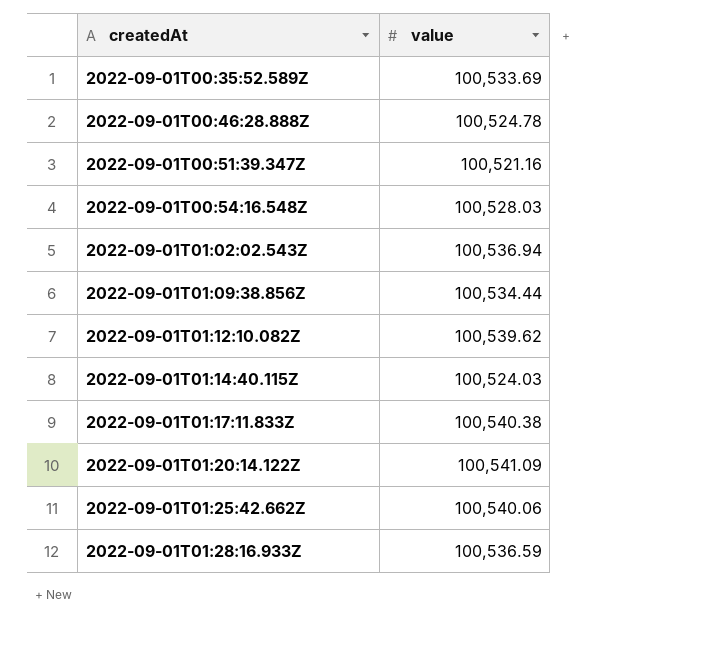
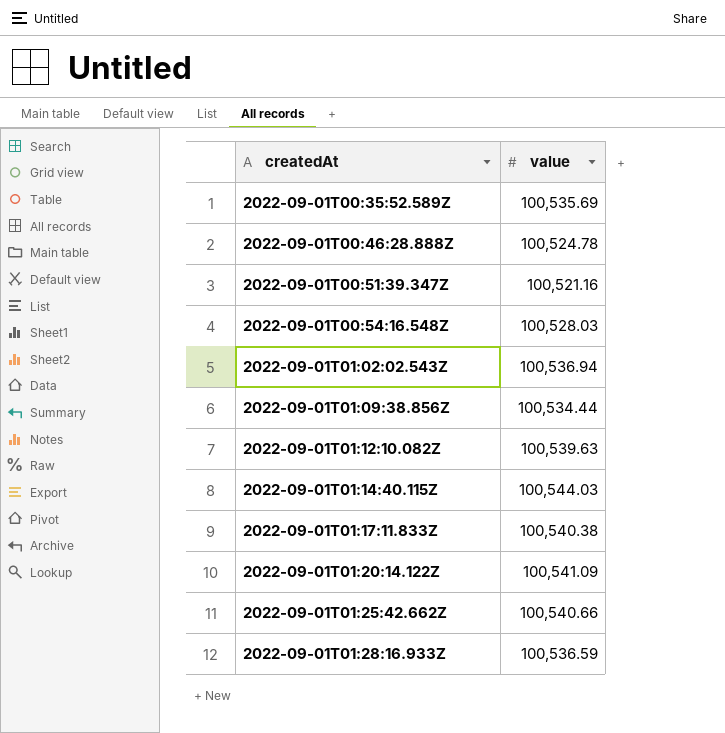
2022-09-01T00:35:52.589Z | value: 100,533.69 -> 100,535.69
2022-09-01T01:12:10.082Z | value: 100,539.62 -> 100,539.63
2022-09-01T01:14:40.115Z | value: 100,524.03 -> 100,544.03
2022-09-01T01:25:42.662Z | value: 100,540.06 -> 100,540.66

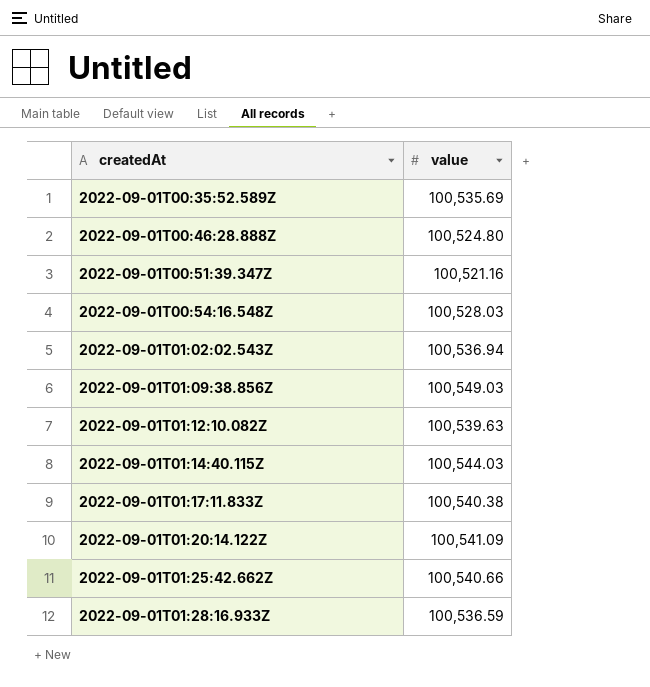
2022-09-01T00:46:28.888Z | value: 100,524.78 -> 100,524.80
2022-09-01T01:09:38.856Z | value: 100,534.44 -> 100,549.03

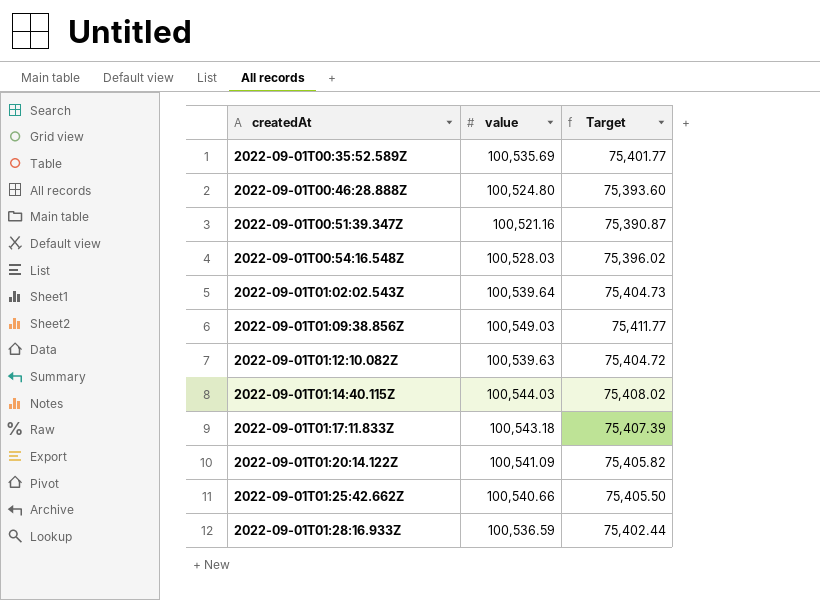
column Target | formula: none -> [value] * 0.75
2022-09-01T01:02:02.543Z | value: 100,536.94 -> 100,539.64
2022-09-01T01:17:11.833Z | value: 100,540.38 -> 100,543.18

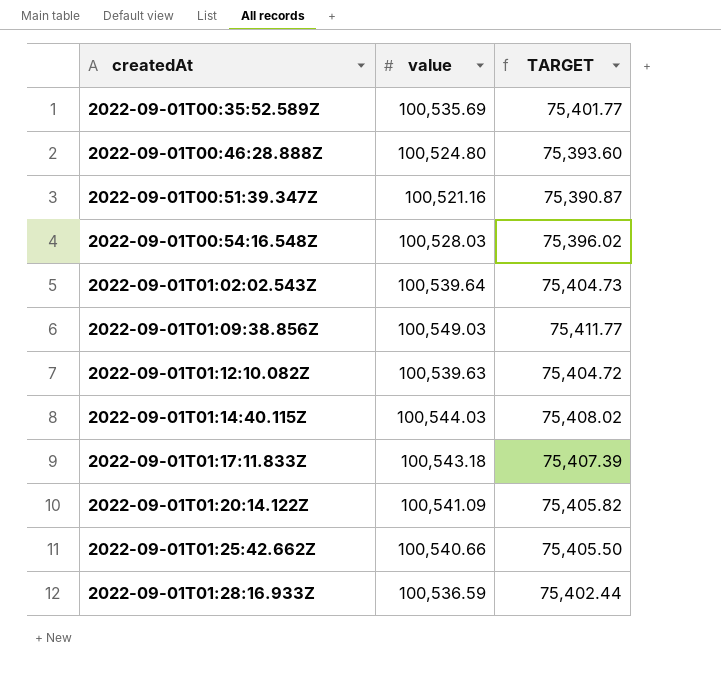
column name: Target -> TARGET

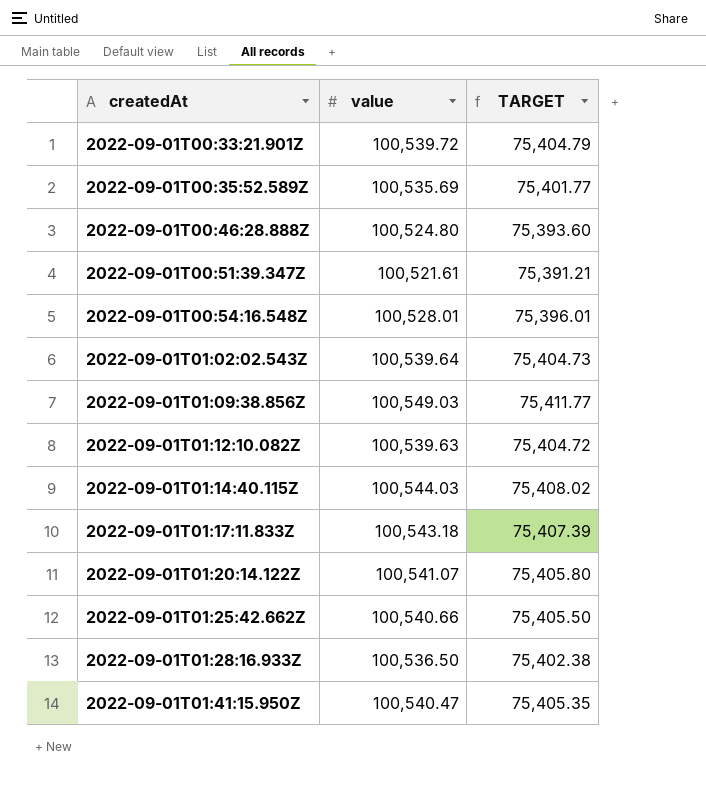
row 2022-09-01T00:33:21.901Z: none -> 100,539.72 | 75,404.79
2022-09-01T00:51:39.347Z | value: 100,521.16 -> 100,521.61
2022-09-01T00:51:39.347Z | TARGET: 75,390.87 -> 75,391.21
2022-09-01T00:54:16.548Z | value: 100,528.03 -> 100,528.01
2022-09-01T00:54:16.548Z | TARGET: 75,396.02 -> 75,396.01
2022-09-01T01:20:14.122Z | value: 100,541.09 -> 100,541.07
2022-09-01T01:20:14.122Z | TARGET: 75,405.82 -> 75,405.80
2022-09-01T01:28:16.933Z | value: 100,536.59 -> 100,536.50
2022-09-01T01:28:16.933Z | TARGET: 75,402.44 -> 75,402.38
row 2022-09-01T01:41:15.950Z: none -> 100,540.47 | 75,405.35

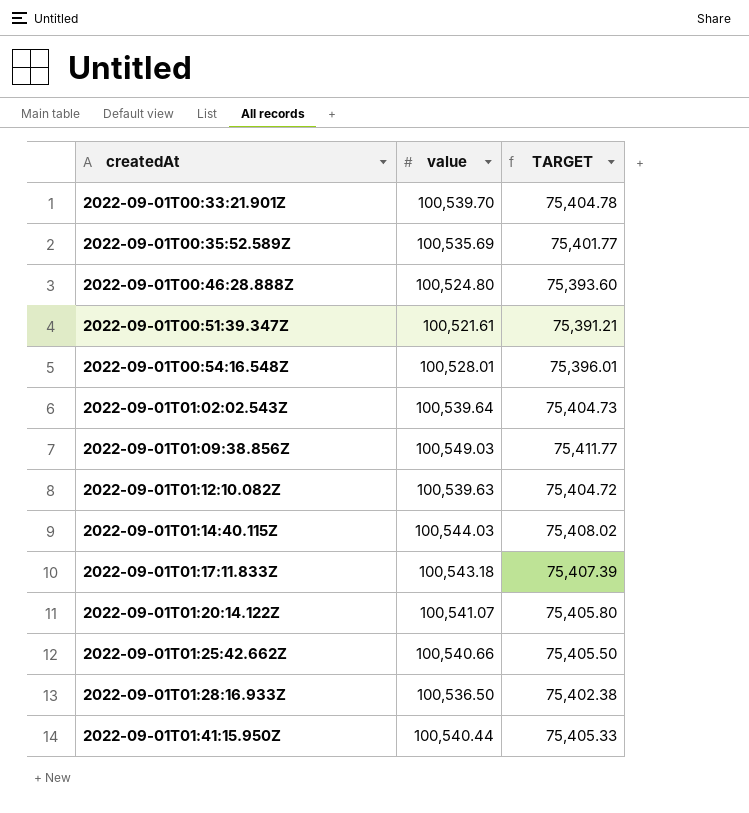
2022-09-01T00:33:21.901Z | value: 100,539.72 -> 100,539.70
2022-09-01T00:33:21.901Z | TARGET: 75,404.79 -> 75,404.78
2022-09-01T01:41:15.950Z | value: 100,540.47 -> 100,540.44
2022-09-01T01:41:15.950Z | TARGET: 75,405.35 -> 75,405.33

